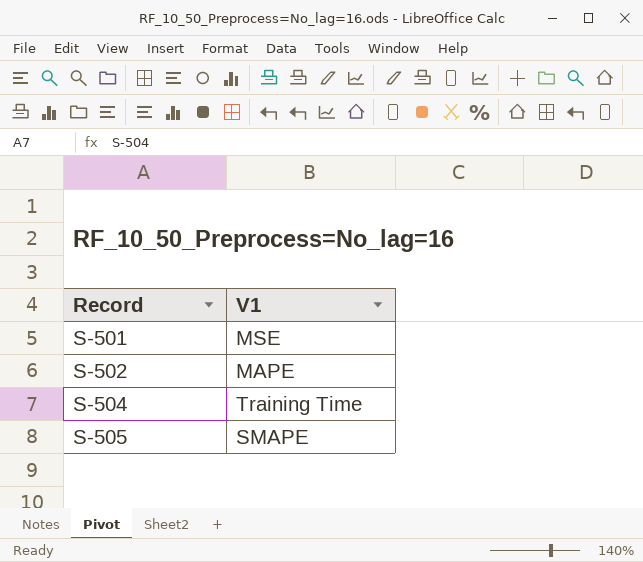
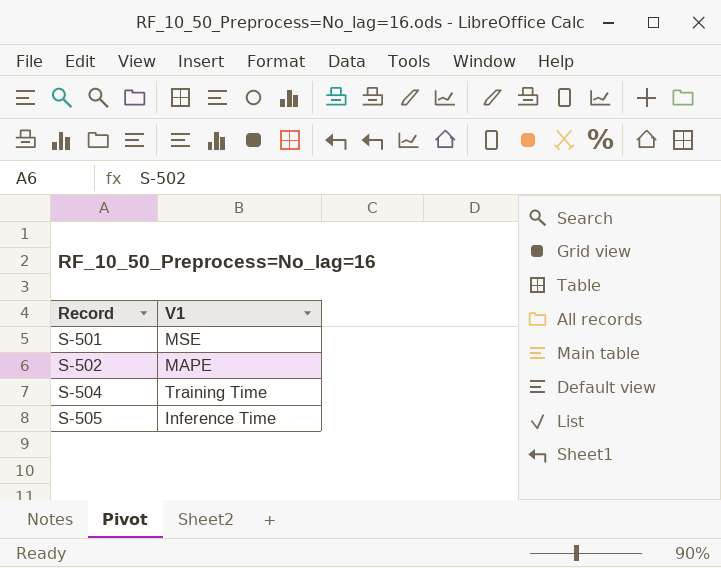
S-505 | V1: SMAPE -> Inference Time

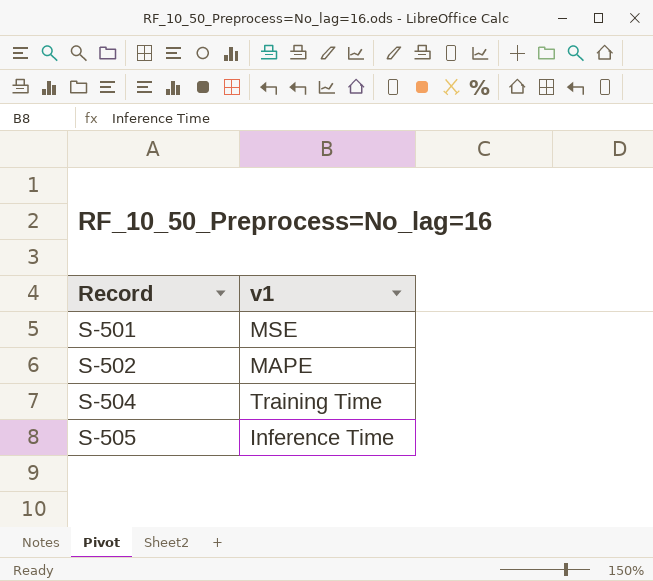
column name: V1 -> v1

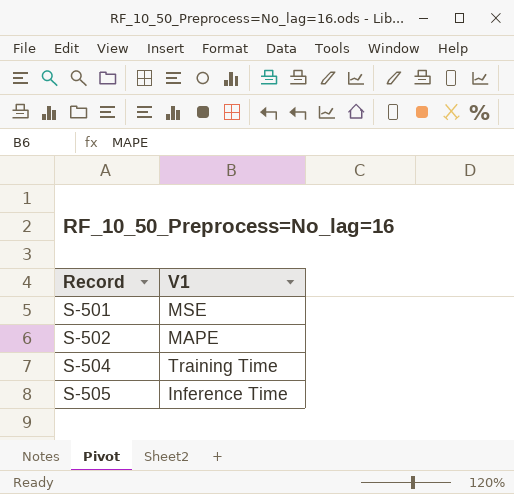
column name: v1 -> V1

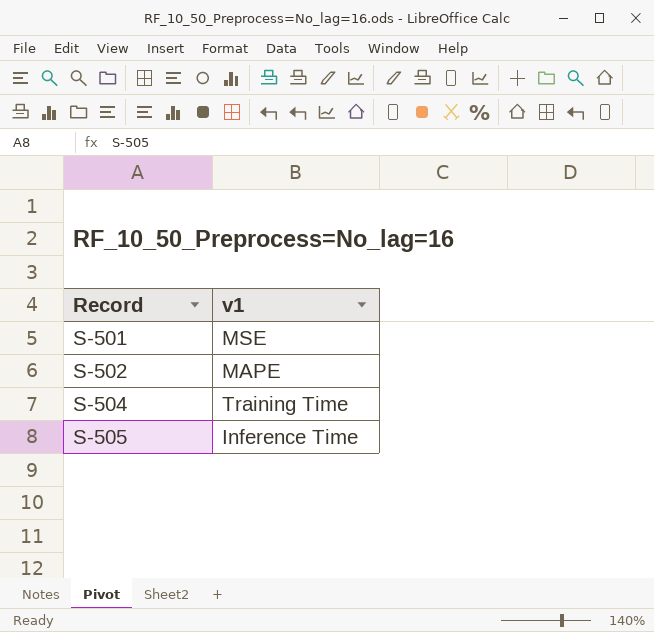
column name: V1 -> v1

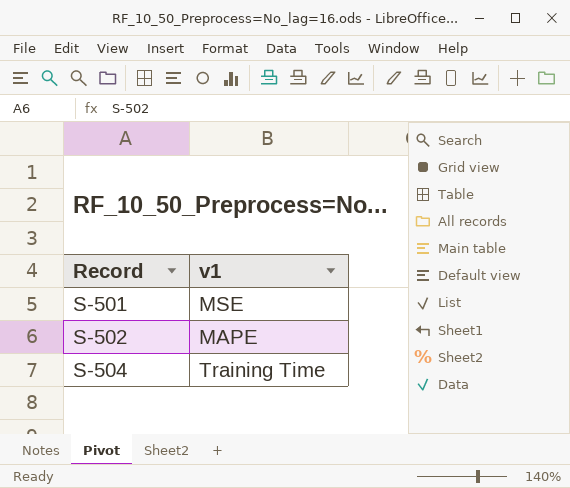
row S-505: Inference Time -> none

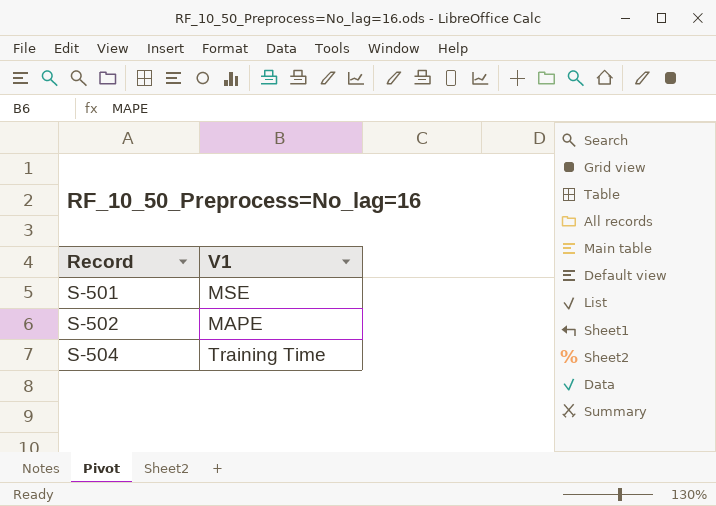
column name: v1 -> V1

